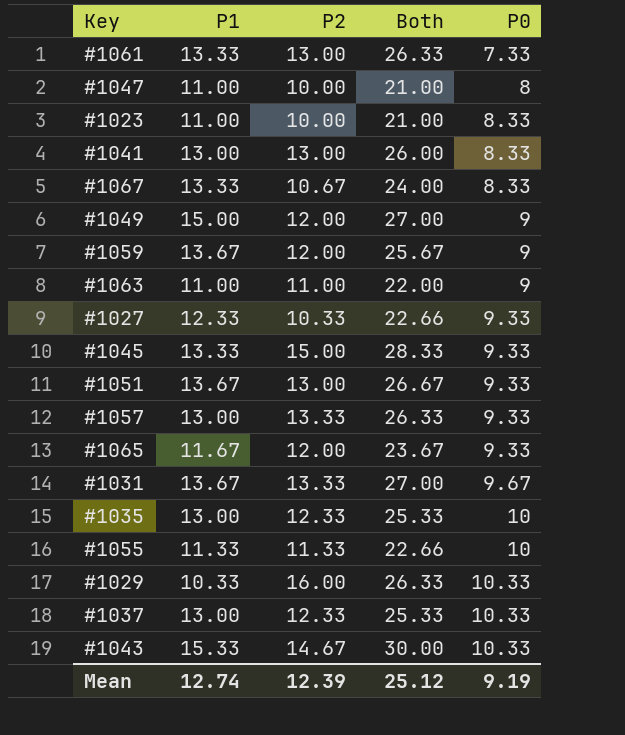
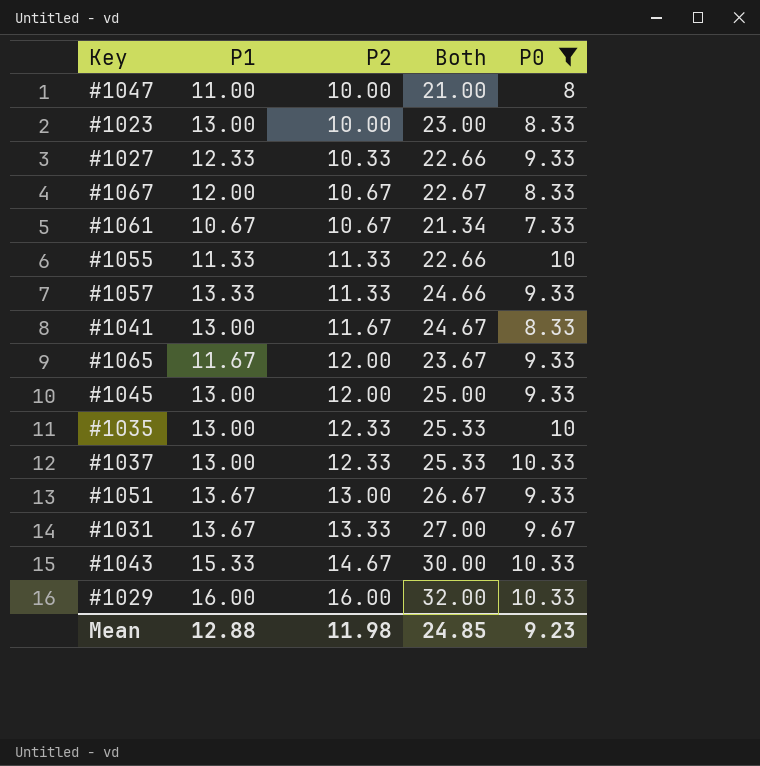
filter: none -> P0 != 9
row order: P0 ascending -> P2 ascending
#1023 | P1: 11.00 -> 13.00
#1023 | Both: 21.00 -> 23.00
#1067 | P1: 13.33 -> 12.00
#1067 | Both: 24.00 -> 22.67
#1061 | P1: 13.33 -> 10.67
#1061 | P2: 13.00 -> 10.67
#1061 | Both: 26.33 -> 21.34
#1057 | P1: 13.00 -> 13.33
#1057 | P2: 13.33 -> 11.33
#1057 | Both: 26.33 -> 24.66
#1041 | P2: 13.00 -> 11.67
#1041 | Both: 26.00 -> 24.67
#1045 | P1: 13.33 -> 13.00
#1045 | P2: 15.00 -> 12.00
#1045 | Both: 28.33 -> 25.00
#1029 | P1: 10.33 -> 16.00
#1029 | Both: 26.33 -> 32.00
Mean | P1: 12.74 -> 12.88
Mean | P2: 12.39 -> 11.98
Mean | Both: 25.12 -> 24.85
Mean | P0: 9.19 -> 9.23

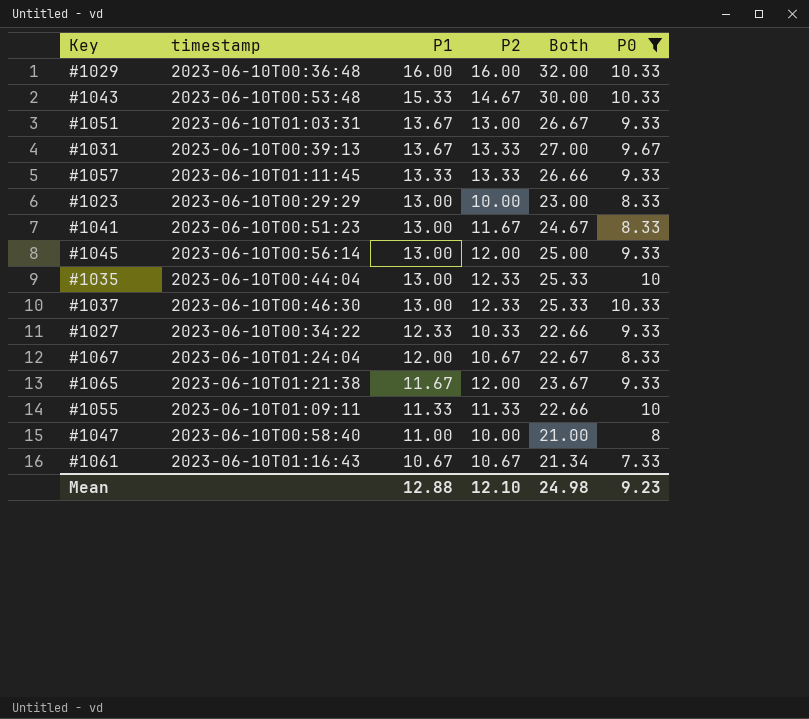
row order: P2 ascending -> P1 descending
column timestamp | position: none -> 2
#1057 | P2: 11.33 -> 13.33
#1057 | Both: 24.66 -> 26.66
Mean | P2: 11.98 -> 12.10
Mean | Both: 24.85 -> 24.98

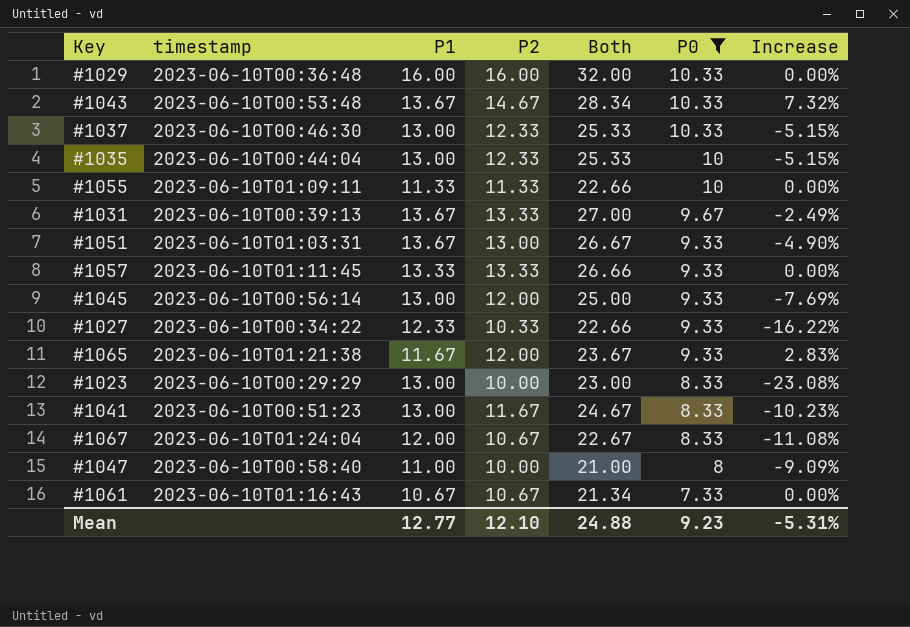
row order: P1 descending -> P0 descending
column Increase | formula: none -> ([P2] - [P1]) / [P1]
#1043 | P1: 15.33 -> 13.67
#1043 | Both: 30.00 -> 28.34
Mean | P1: 12.88 -> 12.77
Mean | Both: 24.98 -> 24.88

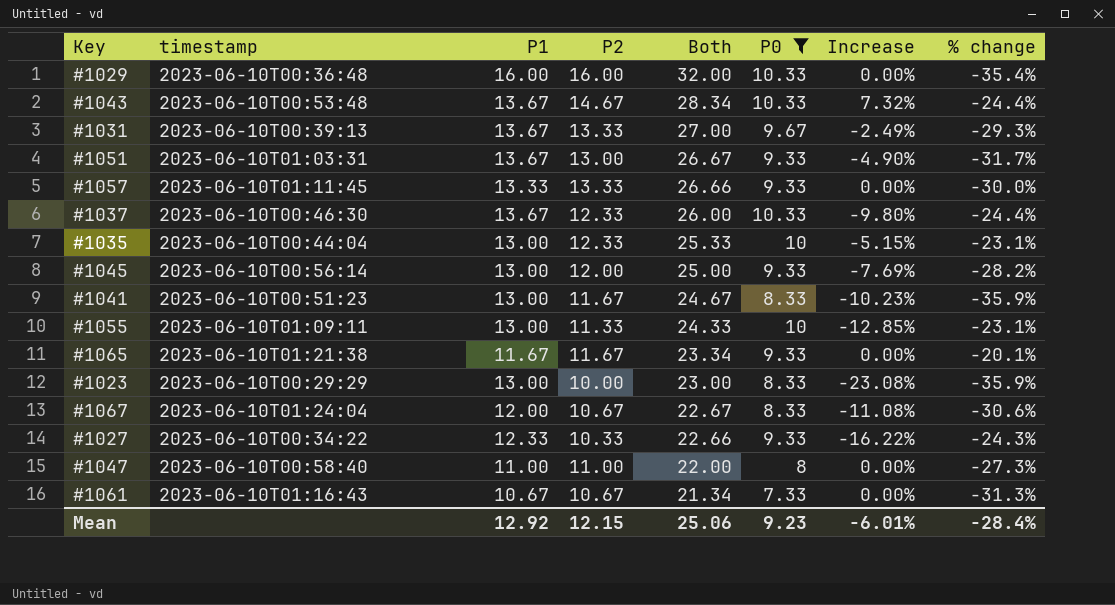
row order: P0 descending -> Both descending
column % change | formula: none -> ([P0] - [P1]) / [P1]
#1037 | P1: 13.00 -> 13.67
#1037 | Both: 25.33 -> 26.00
#1037 | Increase: -5.15% -> -9.80%
#1055 | P1: 11.33 -> 13.00
#1055 | Both: 22.66 -> 24.33
#1055 | Increase: 0.00% -> -12.85%
#1065 | P2: 12.00 -> 11.67
#1065 | Both: 23.67 -> 23.34
#1065 | Increase: 2.83% -> 0.00%
#1047 | P2: 10.00 -> 11.00
#1047 | Both: 21.00 -> 22.00
#1047 | Increase: -9.09% -> 0.00%
Mean | P1: 12.77 -> 12.92
Mean | P2: 12.10 -> 12.15
Mean | Both: 24.88 -> 25.06
Mean | Increase: -5.31% -> -6.01%

